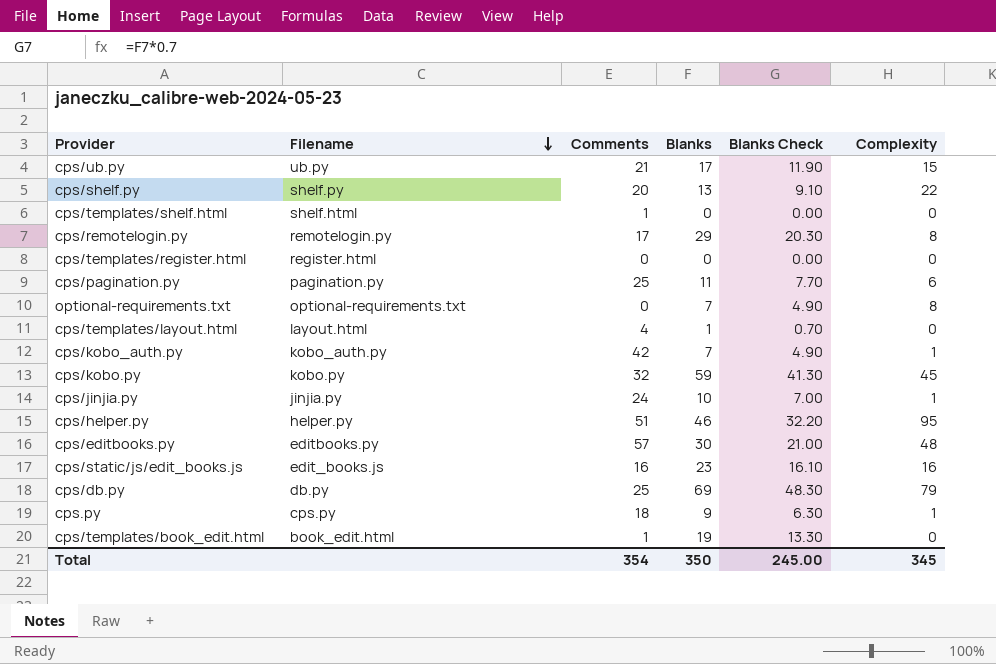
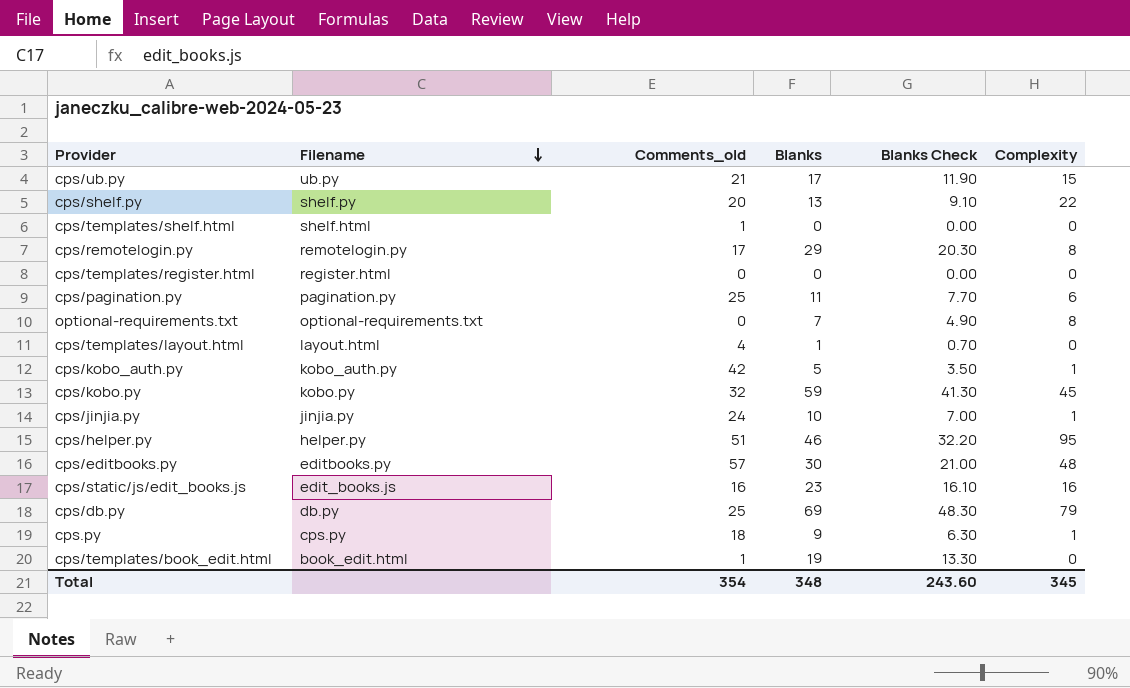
column name: Comments -> Comments_old
cps/kobo_auth.py | Blanks: 7 -> 5
cps/kobo_auth.py | Blanks Check: 4.90 -> 3.50
Total | Blanks: 350 -> 348
Total | Blanks Check: 245.00 -> 243.60

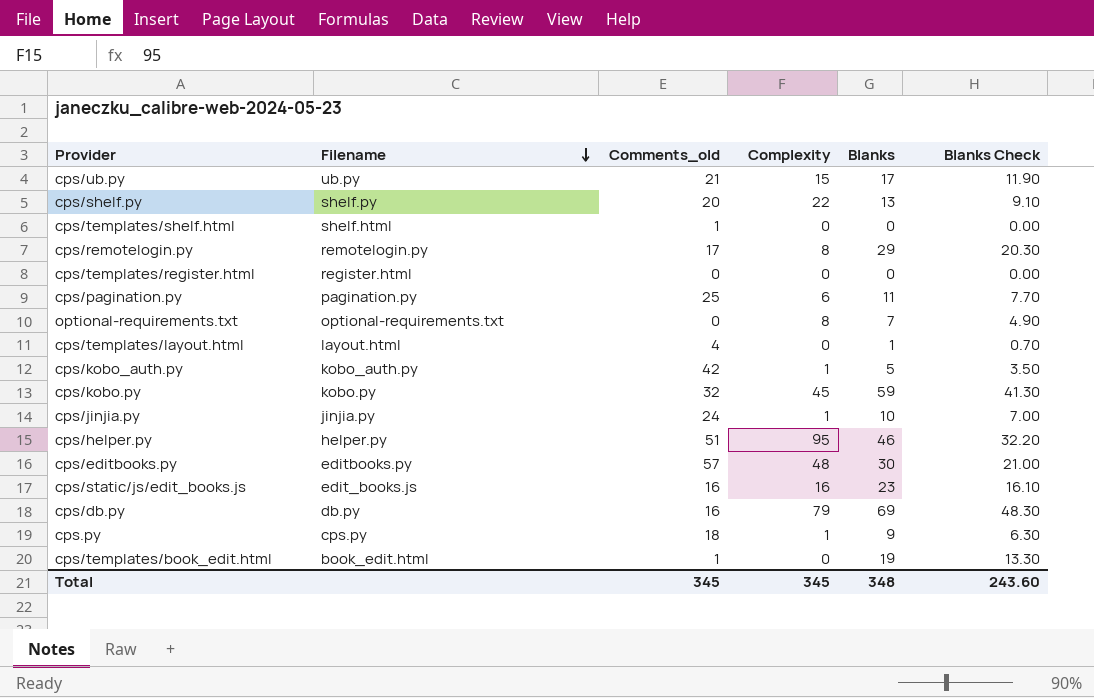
column Complexity | position: 6 -> 4
cps/db.py | Comments_old: 25 -> 16
Total | Comments_old: 354 -> 345

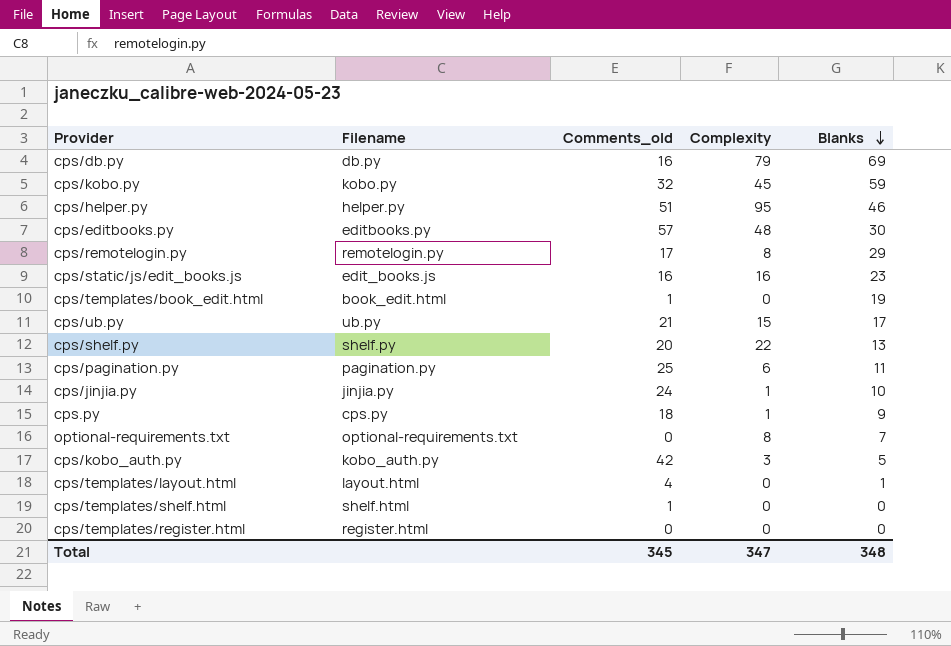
row order: Filename descending -> Blanks descending
column Blanks Check | formula: [Blanks] * 0.7 -> none
cps/kobo_auth.py | Complexity: 1 -> 3
Total | Complexity: 345 -> 347

